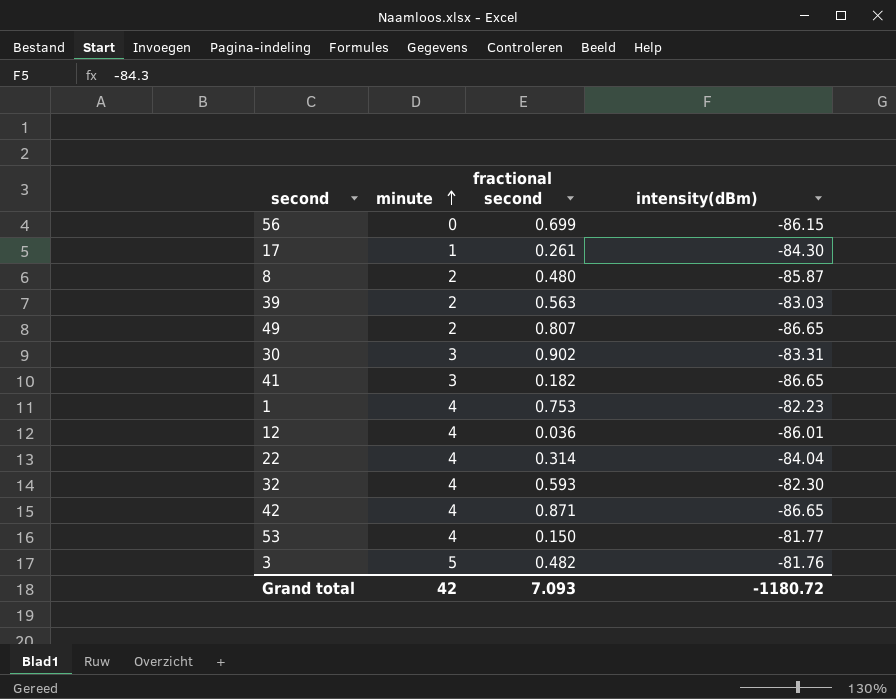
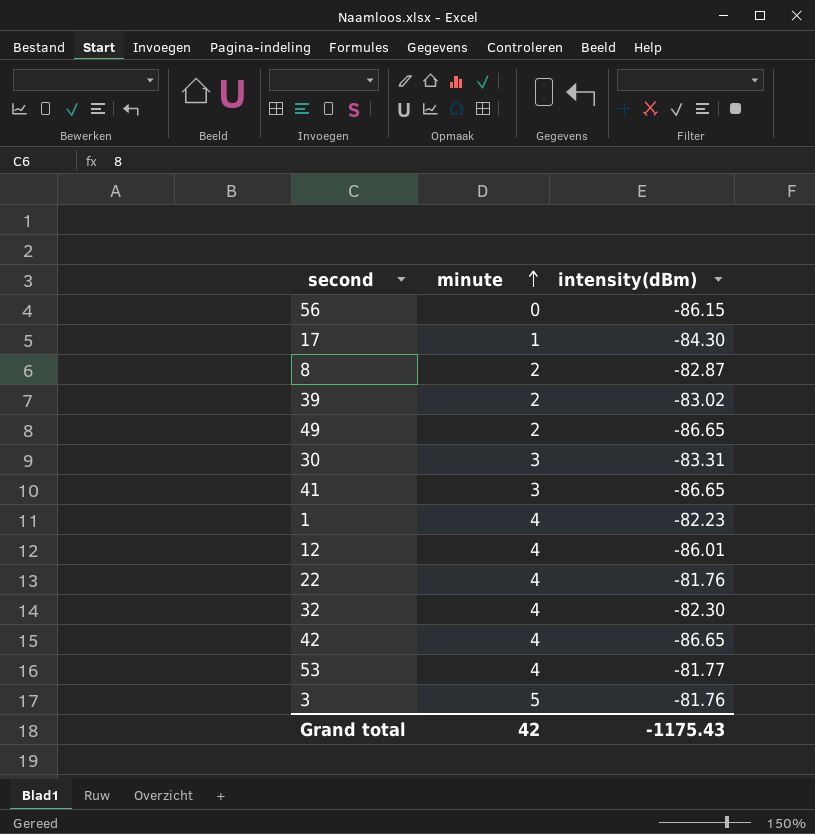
column fractional second | position: 3 -> none
8 | intensity(dBm): -85.87 -> -82.87
39 | intensity(dBm): -83.03 -> -83.02
22 | intensity(dBm): -84.04 -> -81.76
Grand total | intensity(dBm): -1180.72 -> -1175.43

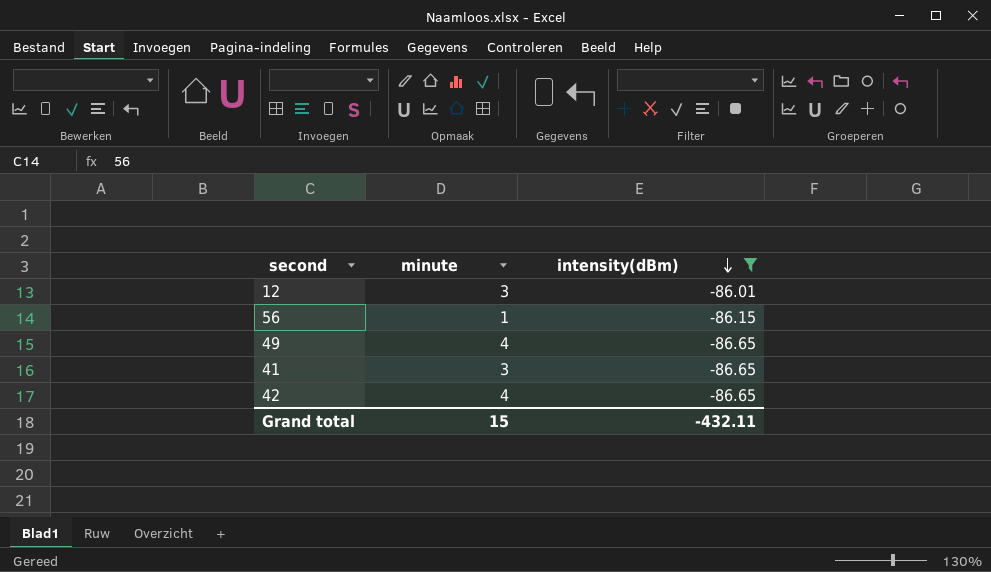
filter: none -> intensity(dBm) <= -86.01
row order: minute ascending -> intensity(dBm) descending
12 | minute: 4 -> 3
56 | minute: 0 -> 1
49 | minute: 2 -> 4
Grand total | minute: 42 -> 15
Grand total | intensity(dBm): -1175.43 -> -432.11

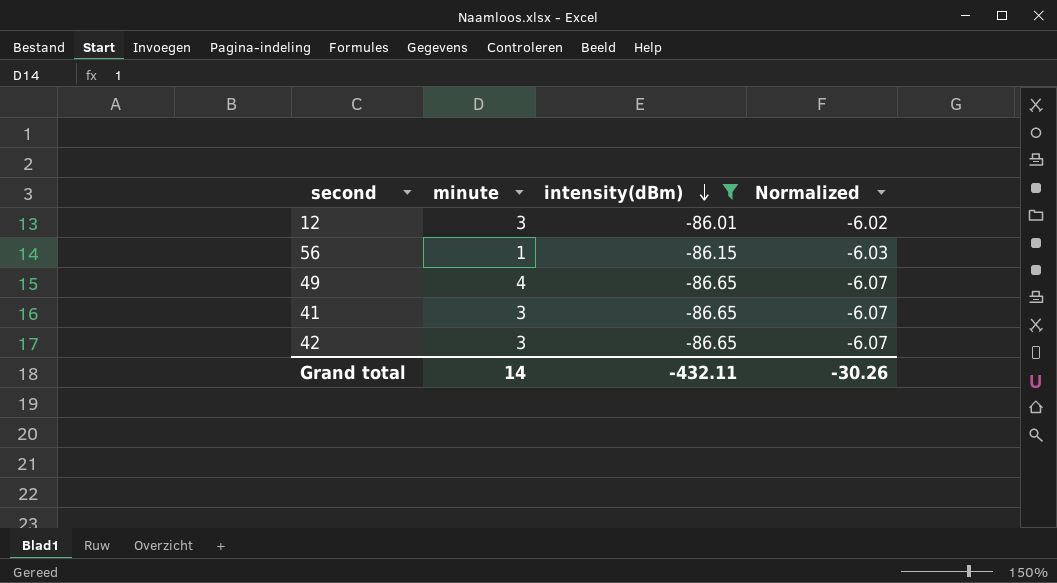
column Normalized | formula: none -> [intensity(dBm)] * 0.07
42 | minute: 4 -> 3
Grand total | minute: 15 -> 14

